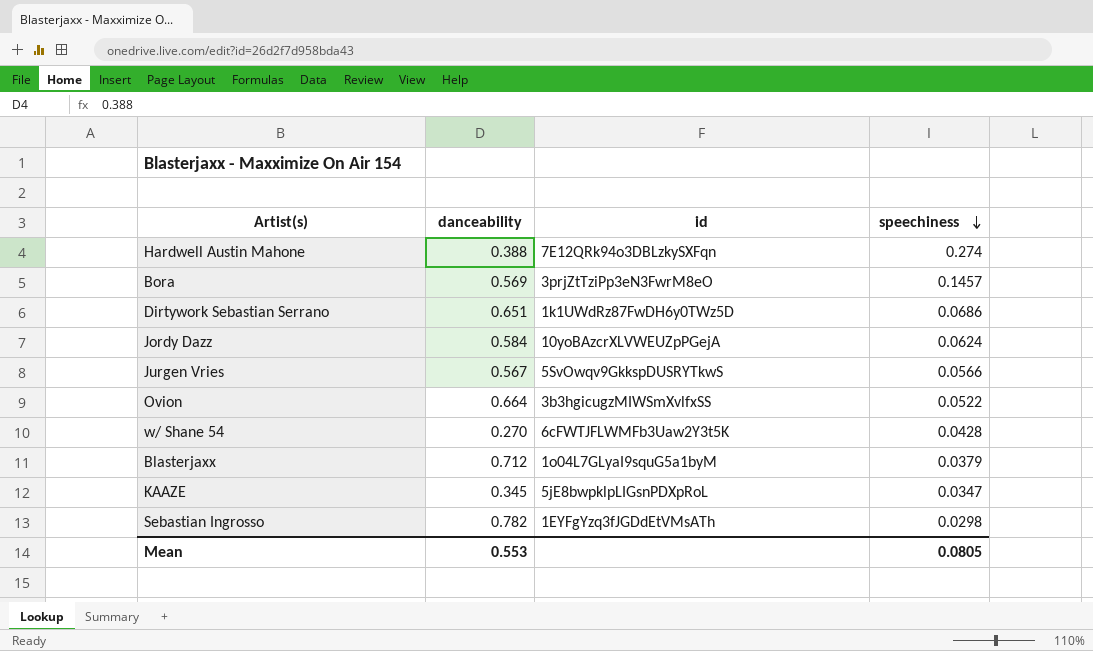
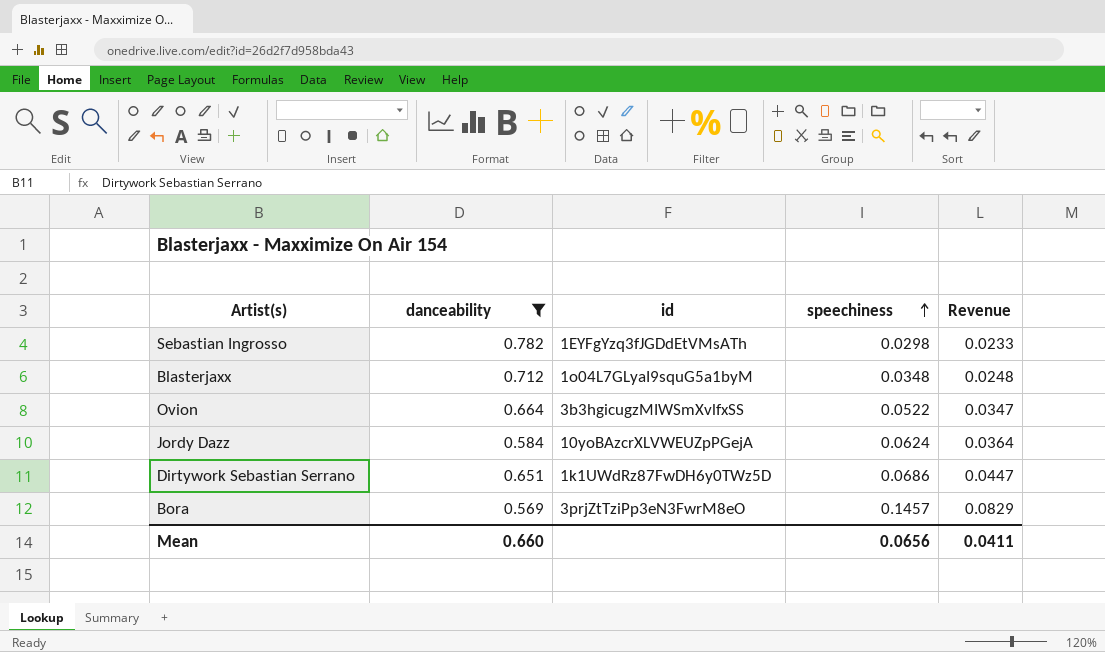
filter: none -> danceability >= 0.569
row order: speechiness descending -> speechiness ascending
column Revenue | formula: none -> [danceability] * [speechiness]
Blasterjaxx | speechiness: 0.0379 -> 0.0348
Mean | danceability: 0.553 -> 0.660
Mean | speechiness: 0.0805 -> 0.0656

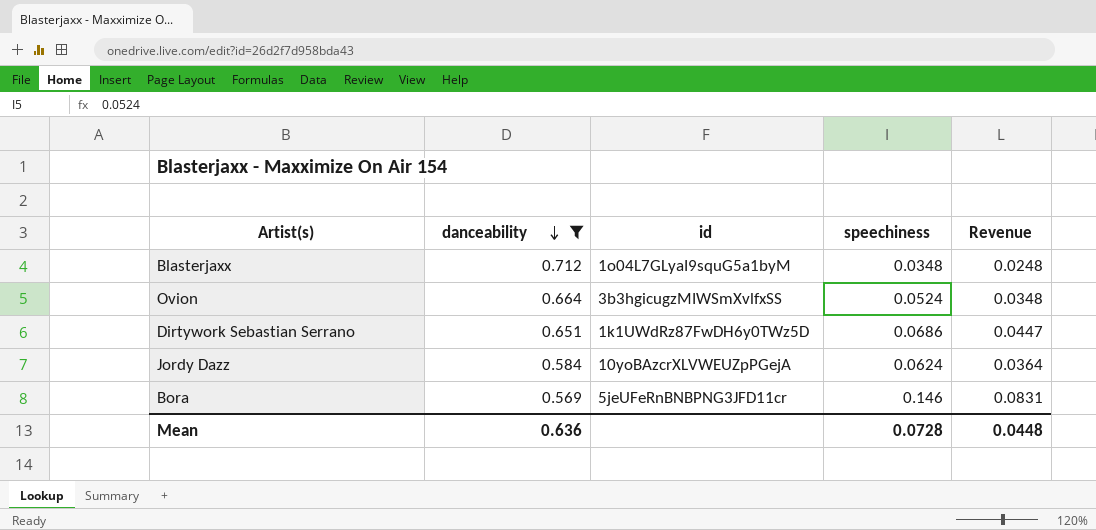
row order: speechiness ascending -> danceability descending
row Sebastian Ingrosso: 0.782 | 1EYFgYzq3fJGDdEtVMsATh | 0.0298 | 0.0233 -> none
Ovion | speechiness: 0.0522 -> 0.0524
Ovion | Revenue: 0.0347 -> 0.0348
Bora | id: 3prjZtTziPp3eN3FwrM8eO -> 5jeUFeRnBNBPNG3JFD11cr
Bora | speechiness: 0.1457 -> 0.146
Bora | Revenue: 0.0829 -> 0.0831
Mean | danceability: 0.660 -> 0.636
Mean | speechiness: 0.0656 -> 0.0728
Mean | Revenue: 0.0411 -> 0.0448

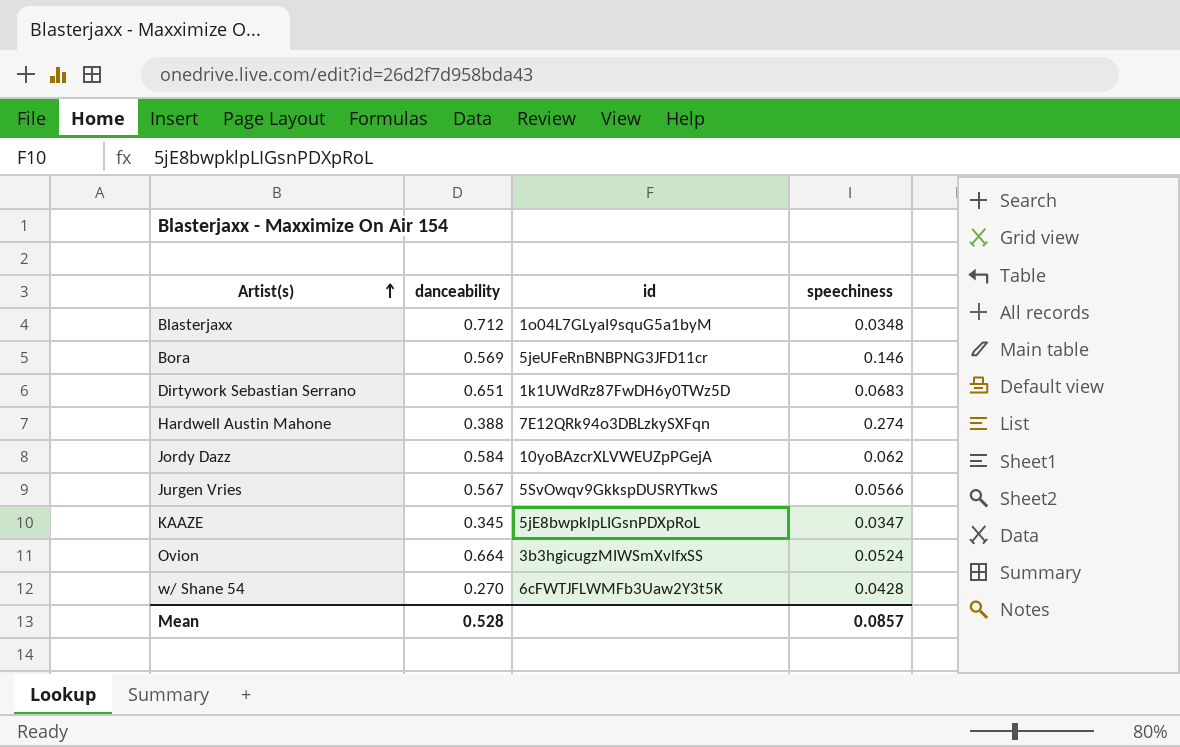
filter: danceability >= 0.569 -> none
row order: danceability descending -> Artist(s) ascending
column Revenue | formula: [danceability] * [speechiness] -> none
Dirtywork Sebastian Serrano | speechiness: 0.0686 -> 0.0683
Jordy Dazz | speechiness: 0.0624 -> 0.062
Mean | danceability: 0.636 -> 0.528
Mean | speechiness: 0.0728 -> 0.0857

